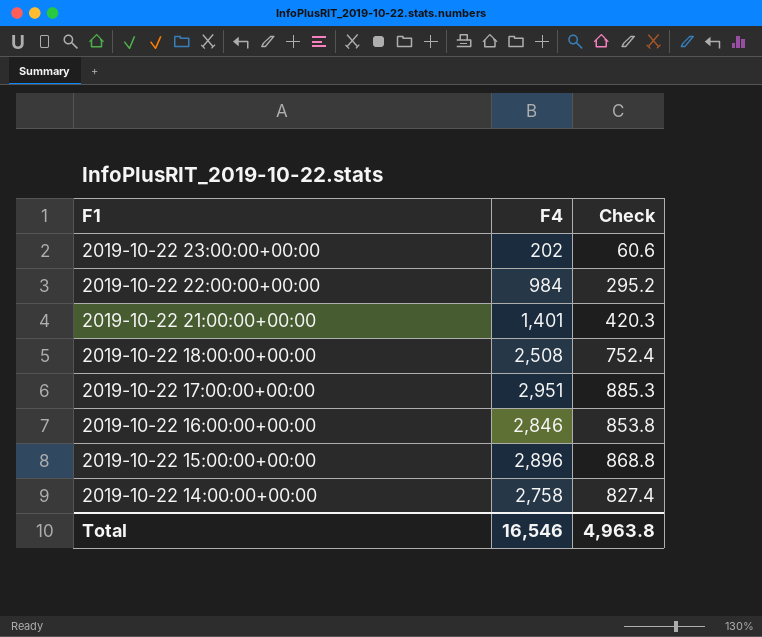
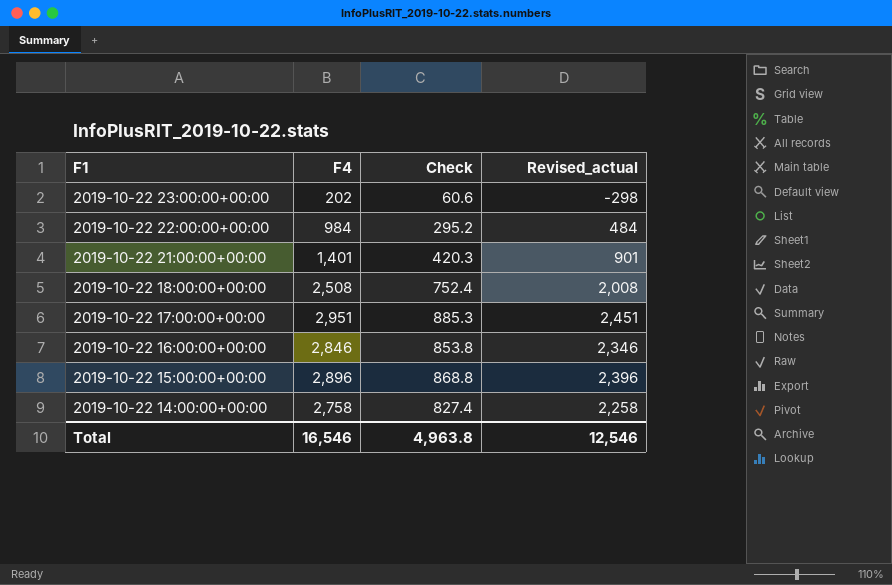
column Revised_actual | formula: none -> [F4] - 500

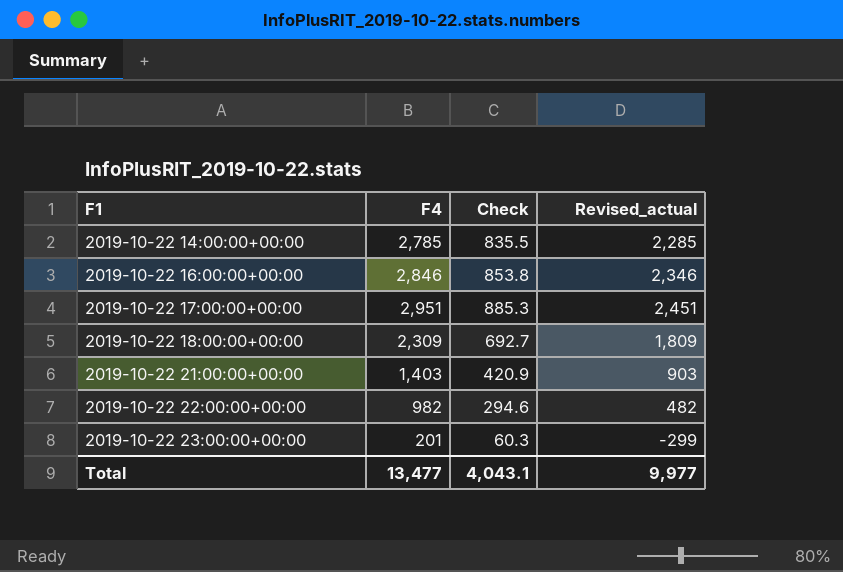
row order: F1 descending -> F1 ascending
row 2019-10-22 15:00:00+00:00: 2,896 | 868.8 | 2,396 -> none
2019-10-22 14:00:00+00:00 | F4: 2,758 -> 2,785
2019-10-22 14:00:00+00:00 | Check: 827.4 -> 835.5
2019-10-22 14:00:00+00:00 | Revised_actual: 2,258 -> 2,285
2019-10-22 18:00:00+00:00 | F4: 2,508 -> 2,309
2019-10-22 18:00:00+00:00 | Check: 752.4 -> 692.7
2019-10-22 18:00:00+00:00 | Revised_actual: 2,008 -> 1,809
2019-10-22 21:00:00+00:00 | F4: 1,401 -> 1,403
2019-10-22 21:00:00+00:00 | Check: 420.3 -> 420.9
2019-10-22 21:00:00+00:00 | Revised_actual: 901 -> 903
2019-10-22 22:00:00+00:00 | F4: 984 -> 982
2019-10-22 22:00:00+00:00 | Check: 295.2 -> 294.6
2019-10-22 22:00:00+00:00 | Revised_actual: 484 -> 482
2019-10-22 23:00:00+00:00 | F4: 202 -> 201
2019-10-22 23:00:00+00:00 | Check: 60.6 -> 60.3
2019-10-22 23:00:00+00:00 | Revised_actual: -298 -> -299
Total | F4: 16,546 -> 13,477
Total | Check: 4,963.8 -> 4,043.1
Total | Revised_actual: 12,546 -> 9,977

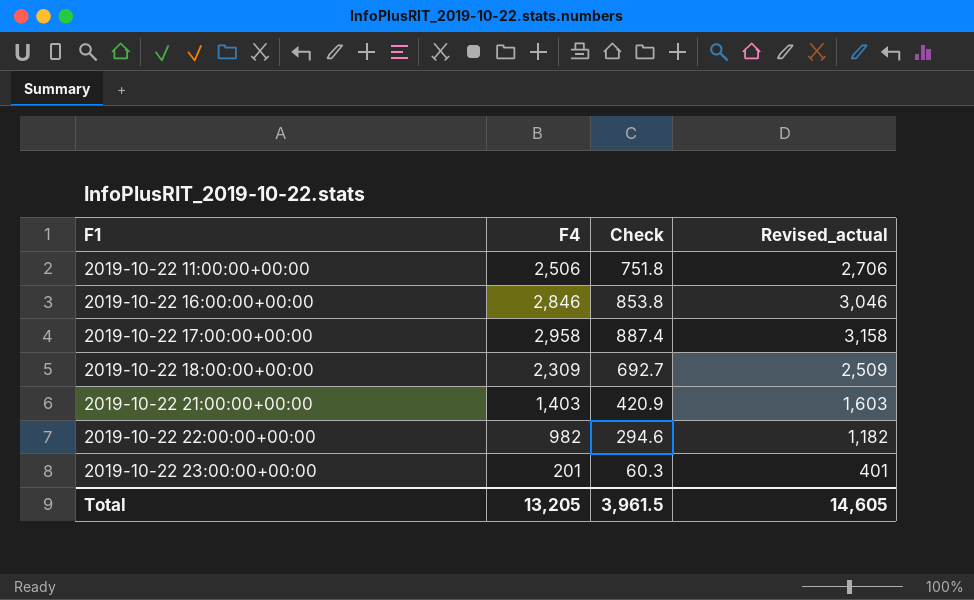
column Revised_actual | formula: [F4] - 500 -> [F4] + 200
row 2019-10-22 14:00:00+00:00: 2,785 | 835.5 | 2,285 -> none
row 2019-10-22 11:00:00+00:00: none -> 2,506 | 751.8 | 2,706
2019-10-22 17:00:00+00:00 | F4: 2,951 -> 2,958
2019-10-22 17:00:00+00:00 | Check: 885.3 -> 887.4
Total | F4: 13,477 -> 13,205
Total | Check: 4,043.1 -> 3,961.5
Total | Revised_actual: 9,977 -> 14,605

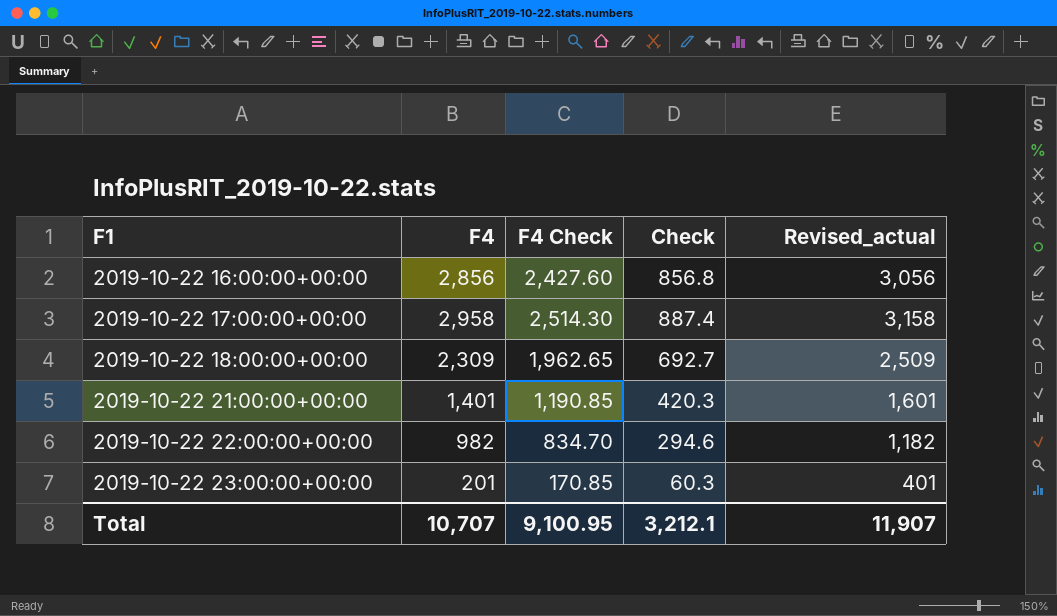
column F4 Check | formula: none -> [F4] * 0.85
row 2019-10-22 11:00:00+00:00: 2,506 | 751.8 | 2,706 -> none
2019-10-22 16:00:00+00:00 | F4: 2,846 -> 2,856
2019-10-22 16:00:00+00:00 | Check: 853.8 -> 856.8
2019-10-22 16:00:00+00:00 | Revised_actual: 3,046 -> 3,056
2019-10-22 21:00:00+00:00 | F4: 1,403 -> 1,401
2019-10-22 21:00:00+00:00 | Check: 420.9 -> 420.3
2019-10-22 21:00:00+00:00 | Revised_actual: 1,603 -> 1,601
Total | F4: 13,205 -> 10,707
Total | Check: 3,961.5 -> 3,212.1
Total | Revised_actual: 14,605 -> 11,907

